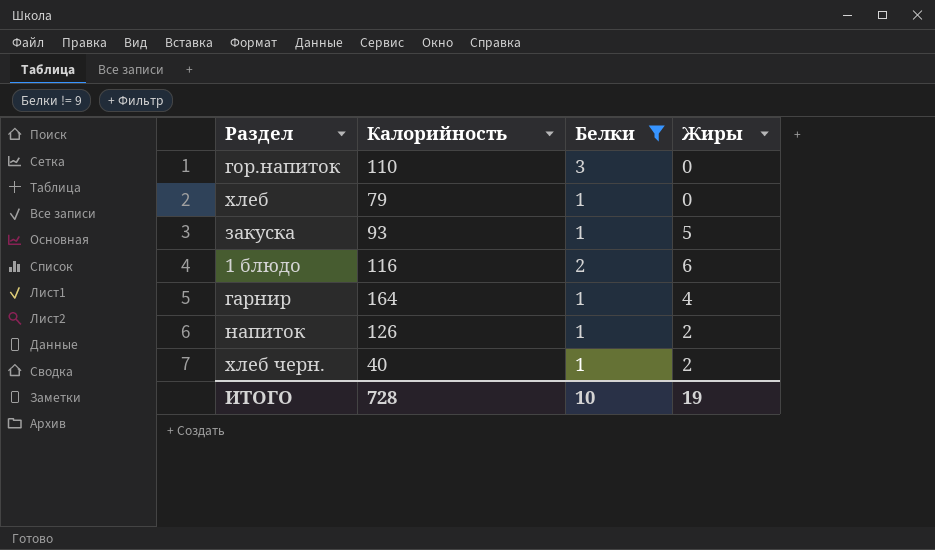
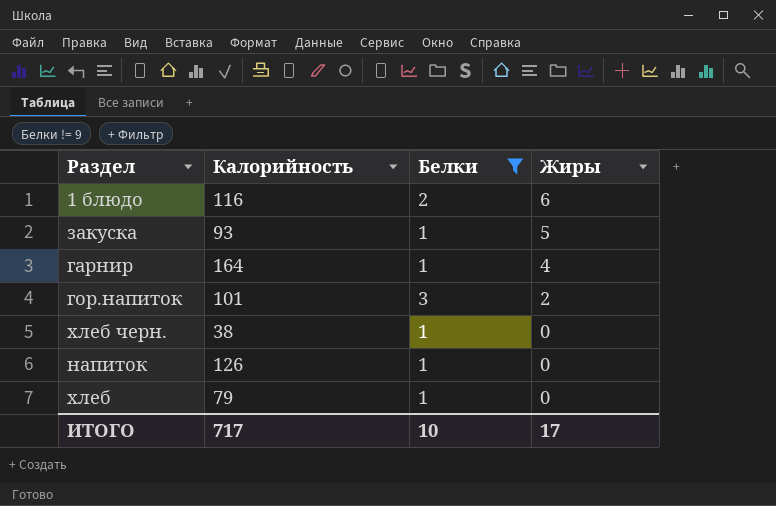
row order: none -> Жиры descending
гор.напиток | Калорийность: 110 -> 101
гор.напиток | Жиры: 0 -> 2
хлеб черн. | Калорийность: 40 -> 38
хлеб черн. | Жиры: 2 -> 0
напиток | Жиры: 2 -> 0
ИТОГО | Калорийность: 728 -> 717
ИТОГО | Жиры: 19 -> 17

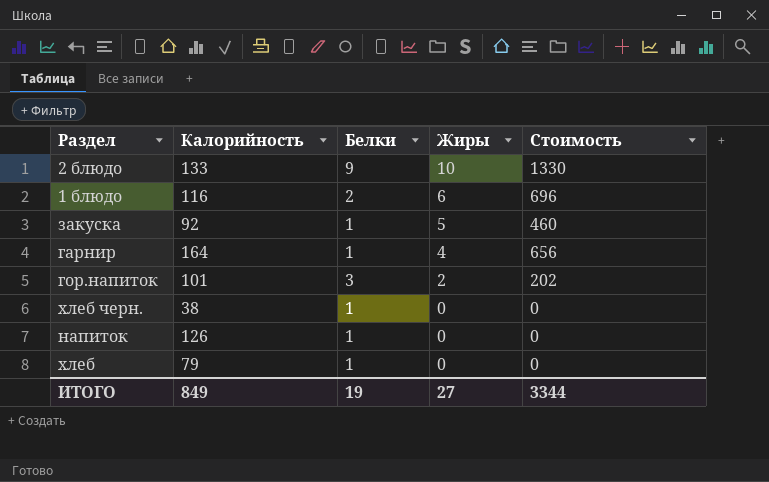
filter: Белки != 9 -> none
column Стоимость | formula: none -> [Калорийность] * [Жиры]
закуска | Калорийность: 93 -> 92
ИТОГО | Калорийность: 717 -> 849
ИТОГО | Белки: 10 -> 19
ИТОГО | Жиры: 17 -> 27

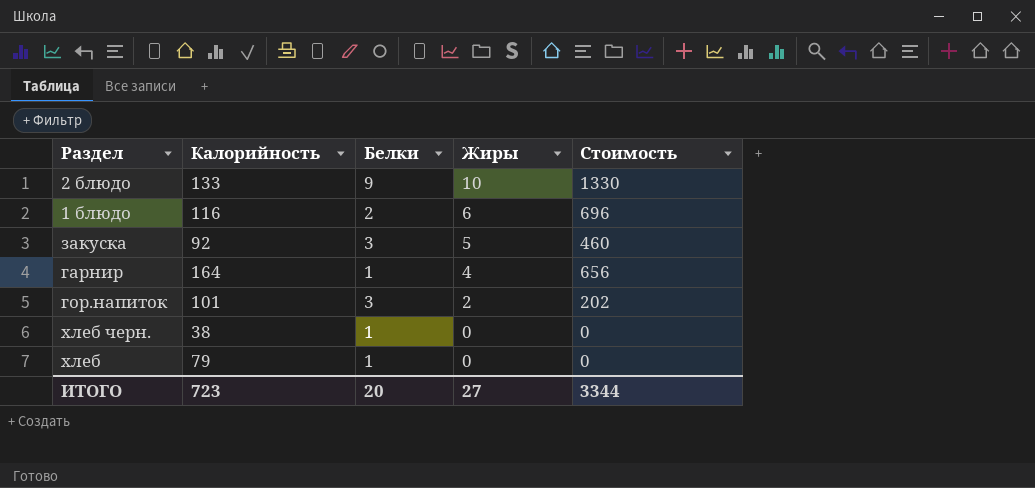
row напиток: 126 | 1 | 0 | 0 -> none
закуска | Белки: 1 -> 3
ИТОГО | Калорийность: 849 -> 723
ИТОГО | Белки: 19 -> 20

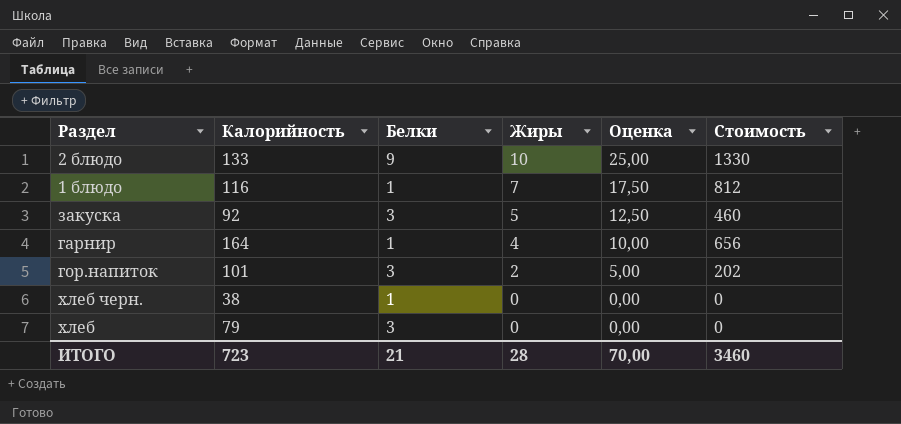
column Оценка | formula: none -> [Жиры] * 2,5
1 блюдо | Белки: 2 -> 1
1 блюдо | Жиры: 6 -> 7
1 блюдо | Стоимость: 696 -> 812
хлеб | Белки: 1 -> 3
ИТОГО | Белки: 20 -> 21
ИТОГО | Жиры: 27 -> 28
ИТОГО | Стоимость: 3344 -> 3460

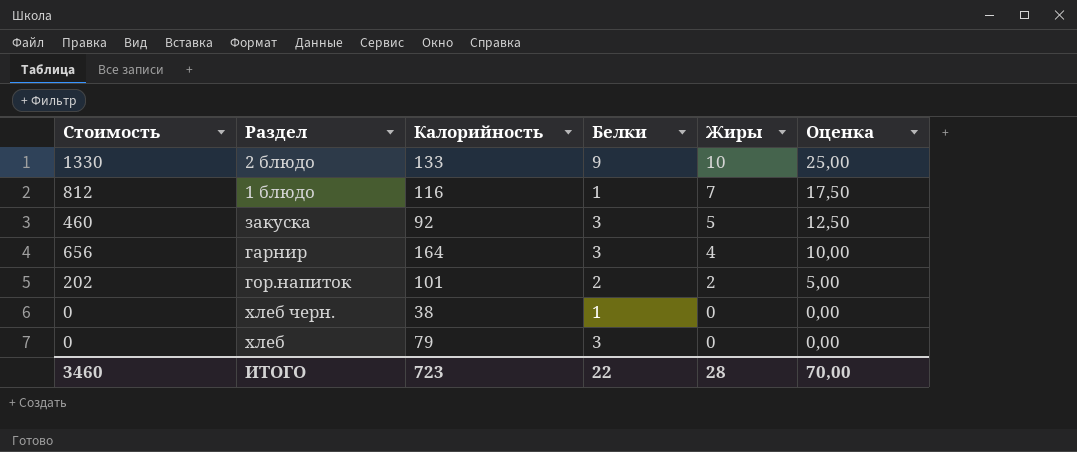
column Стоимость | position: 6 -> 1
гарнир | Белки: 1 -> 3
гор.напиток | Белки: 3 -> 2
ИТОГО | Белки: 21 -> 22

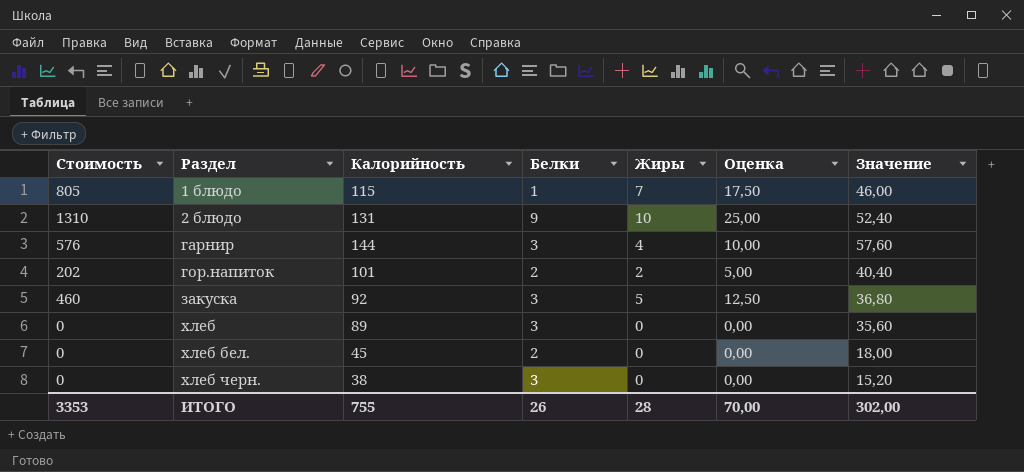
row order: Жиры descending -> Раздел ascending
column Значение | formula: none -> [Калорийность] * 0,4
1 блюдо | Стоимость: 812 -> 805
1 блюдо | Калорийность: 116 -> 115
2 блюдо | Стоимость: 1330 -> 1310
2 блюдо | Калорийность: 133 -> 131
гарнир | Стоимость: 656 -> 576
гарнир | Калорийность: 164 -> 144
хлеб | Калорийность: 79 -> 89
row хлеб бел.: none -> 0 | 45 | 2 | 0 | 0,00 | 18,00
хлеб черн. | Белки: 1 -> 3
ИТОГО | Стоимость: 3460 -> 3353
ИТОГО | Калорийность: 723 -> 755
ИТОГО | Белки: 22 -> 26

